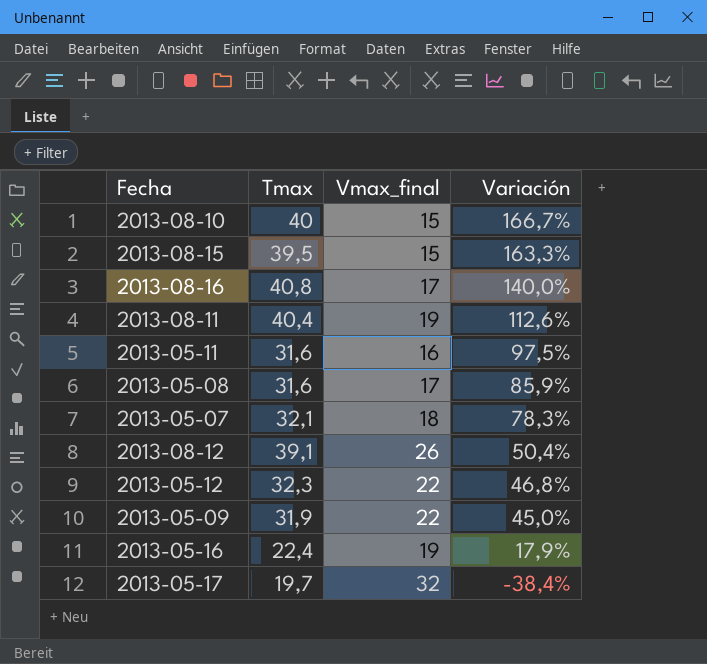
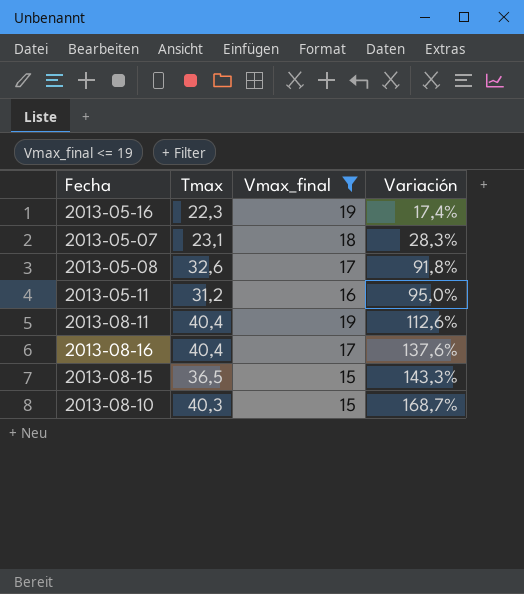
filter: none -> Vmax_final <= 19
row order: Variación descending -> Variación ascending
2013-05-16 | Tmax: 22,4 -> 22,3
2013-05-16 | Variación: 17,9% -> 17,4%
2013-05-07 | Tmax: 32,1 -> 23,1
2013-05-07 | Variación: 78,3% -> 28,3%
2013-05-08 | Tmax: 31,6 -> 32,6
2013-05-08 | Variación: 85,9% -> 91,8%
2013-05-11 | Tmax: 31,6 -> 31,2
2013-05-11 | Variación: 97,5% -> 95,0%
2013-08-16 | Tmax: 40,8 -> 40,4
2013-08-16 | Variación: 140,0% -> 137,6%
2013-08-15 | Tmax: 39,5 -> 36,5
2013-08-15 | Variación: 163,3% -> 143,3%
2013-08-10 | Tmax: 40 -> 40,3
2013-08-10 | Variación: 166,7% -> 168,7%

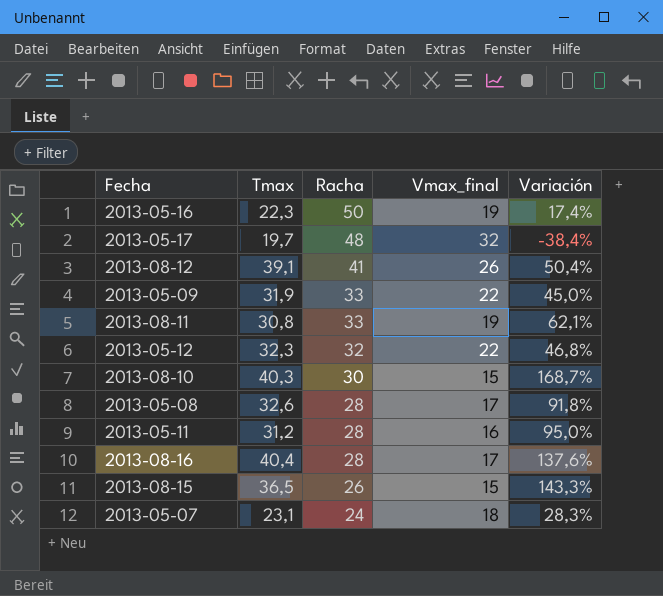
filter: Vmax_final <= 19 -> none
row order: Variación ascending -> Racha descending
column Racha | position: none -> 3
2013-08-11 | Tmax: 40,4 -> 30,8
2013-08-11 | Variación: 112,6% -> 62,1%

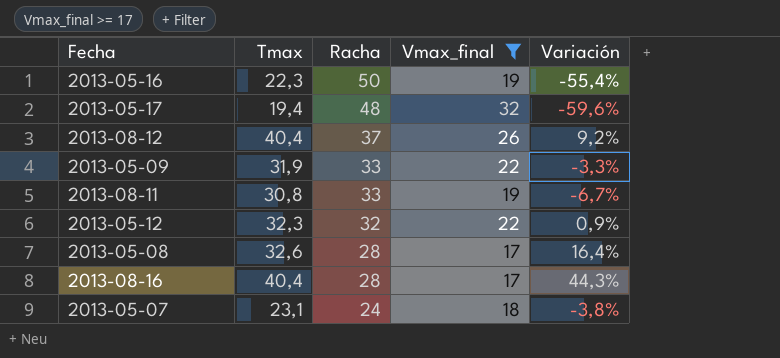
filter: none -> Vmax_final >= 17
column Variación | formula: ([Tmax] - [Vmax_final]) / [Vmax_final] -> ([Tmax] - [Racha]) / [Racha]
2013-05-17 | Tmax: 19,7 -> 19,4
2013-08-12 | Tmax: 39,1 -> 40,4
2013-08-12 | Racha: 41 -> 37

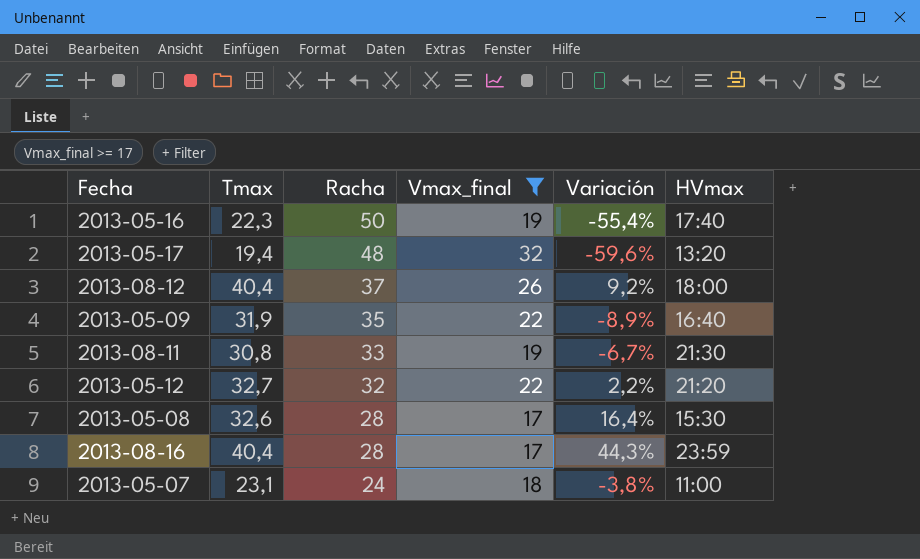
column HVmax | position: none -> 6
2013-05-09 | Racha: 33 -> 35
2013-05-09 | Variación: -3,3% -> -8,9%
2013-05-12 | Tmax: 32,3 -> 32,7
2013-05-12 | Variación: 0,9% -> 2,2%

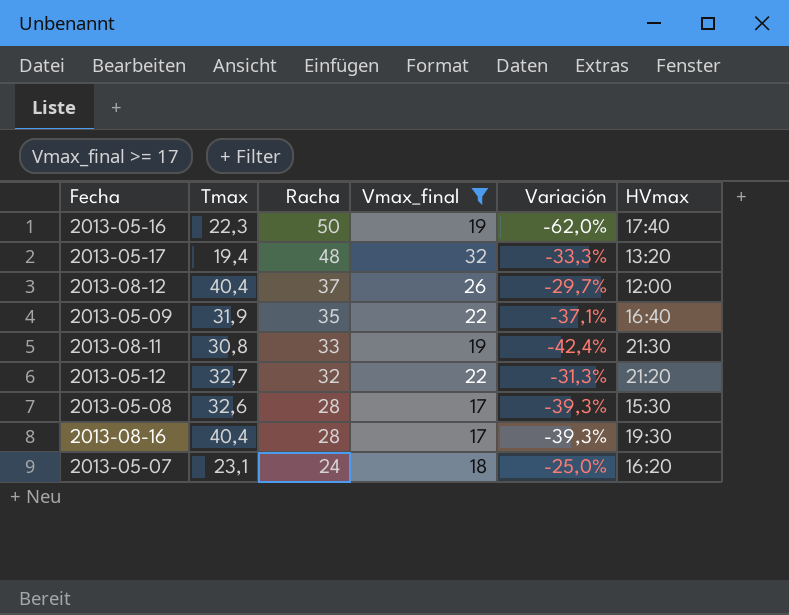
column Variación | formula: ([Tmax] - [Racha]) / [Racha] -> ([Vmax_final] - [Racha]) / [Racha]
2013-08-12 | HVmax: 18:00 -> 12:00
2013-08-16 | HVmax: 23:59 -> 19:30
2013-05-07 | HVmax: 11:00 -> 16:20

